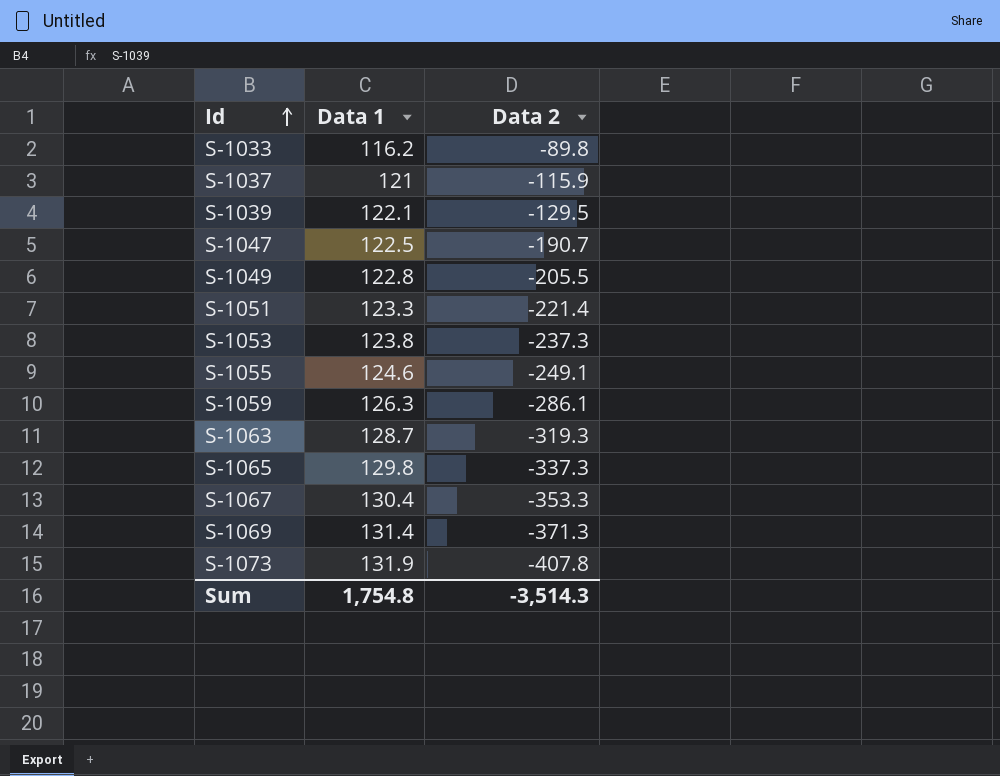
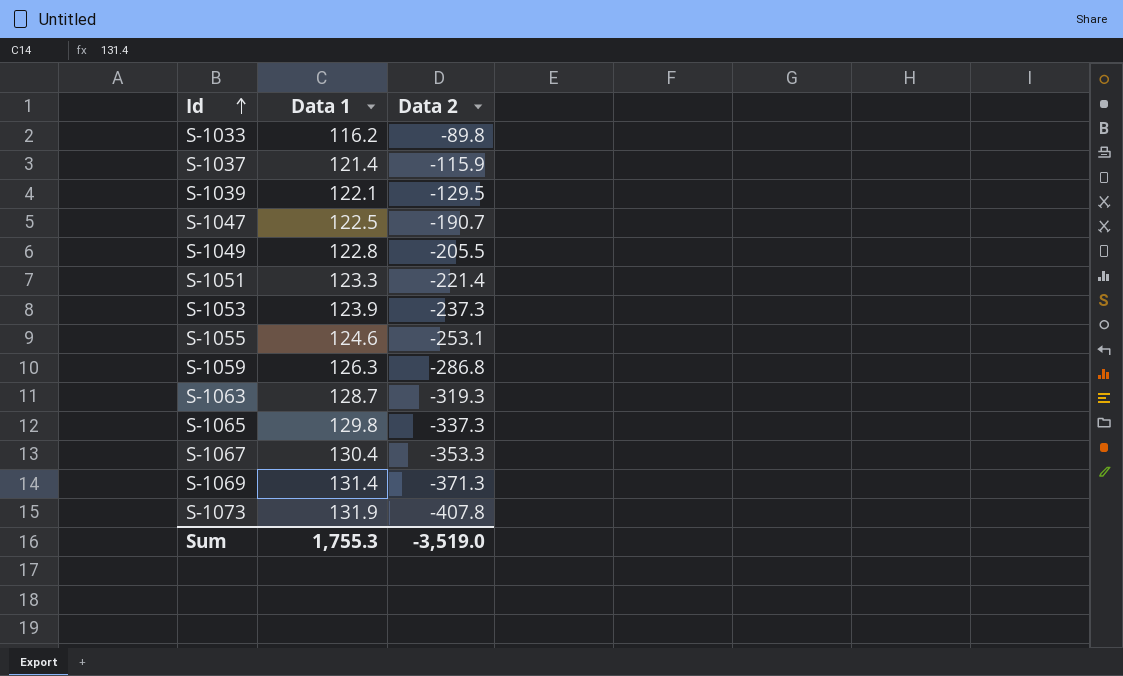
S-1037 | Data 1: 121 -> 121.4
S-1053 | Data 1: 123.8 -> 123.9
S-1055 | Data 2: -249.1 -> -253.1
S-1059 | Data 2: -286.1 -> -286.8
Sum | Data 1: 1,754.8 -> 1,755.3
Sum | Data 2: -3,514.3 -> -3,519.0

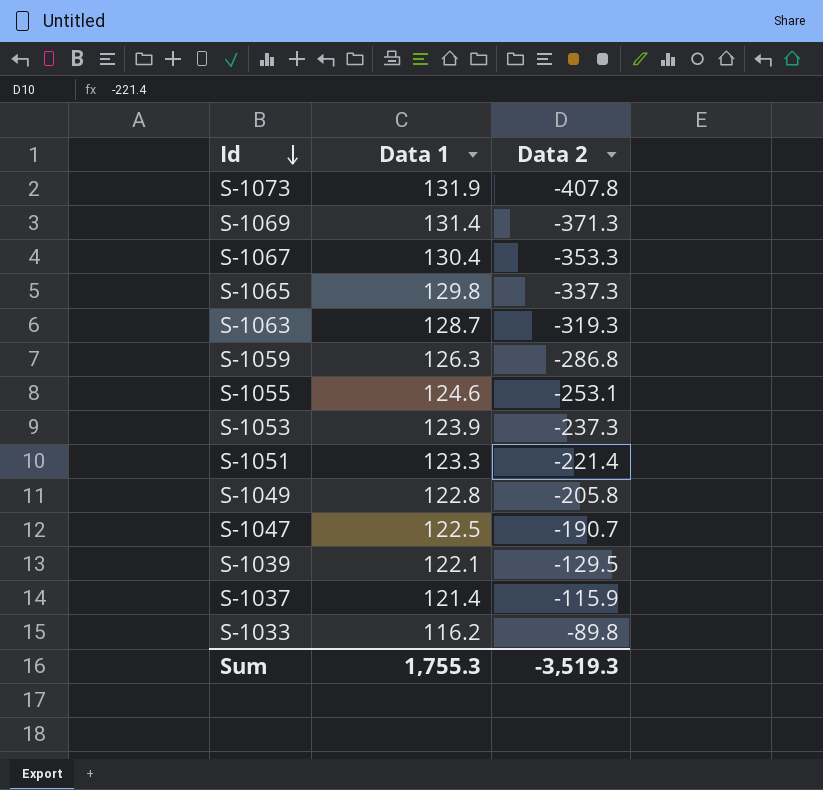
row order: Id ascending -> Id descending
S-1049 | Data 2: -205.5 -> -205.8
Sum | Data 2: -3,519.0 -> -3,519.3

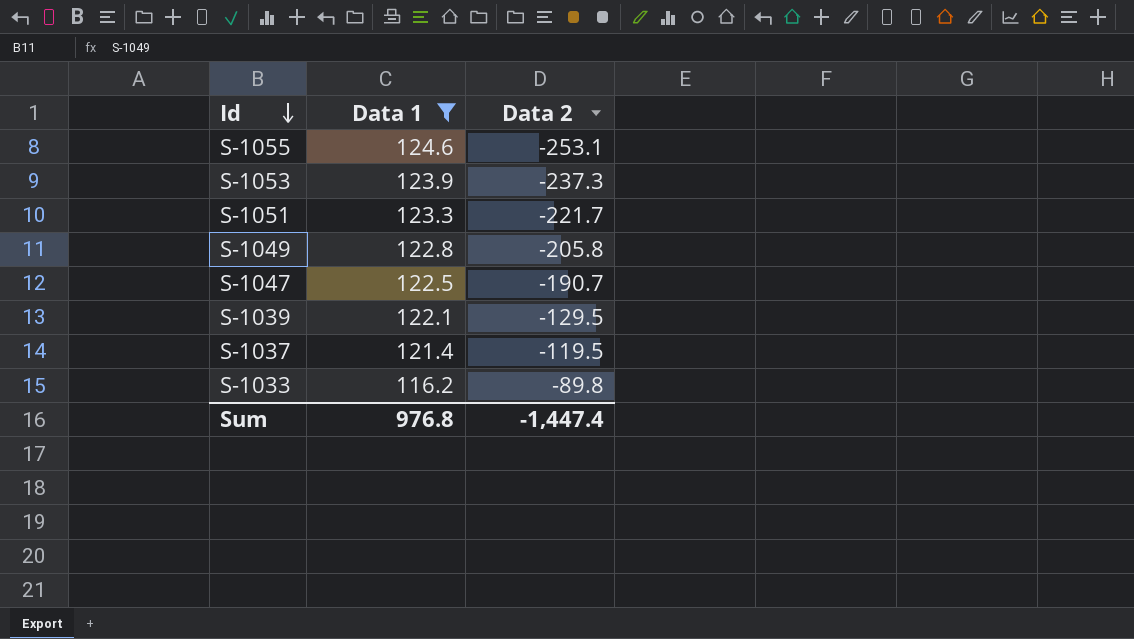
filter: none -> Data 1 <= 124.6
S-1051 | Data 2: -221.4 -> -221.7
S-1037 | Data 2: -115.9 -> -119.5
Sum | Data 1: 1,755.3 -> 976.8
Sum | Data 2: -3,519.3 -> -1,447.4

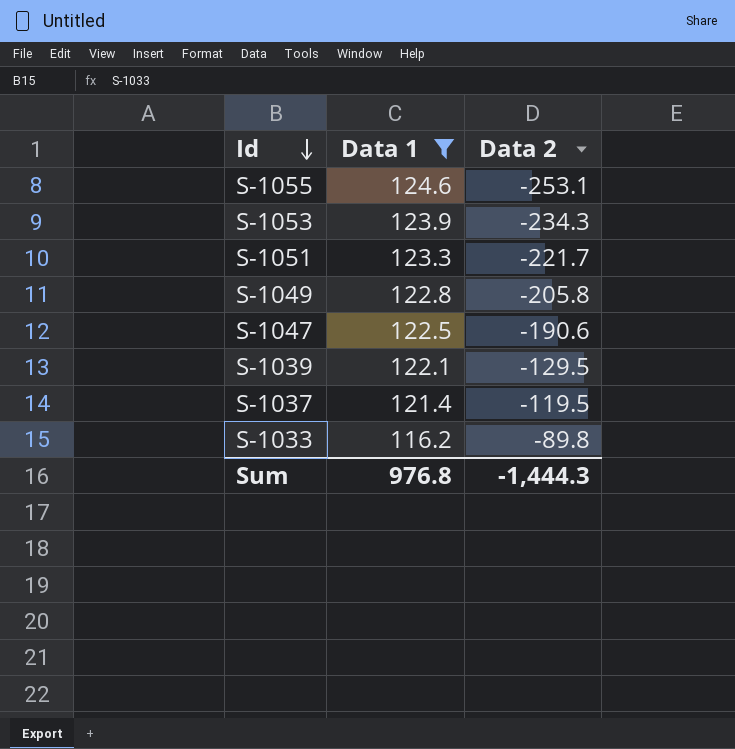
S-1053 | Data 2: -237.3 -> -234.3
S-1047 | Data 2: -190.7 -> -190.6
Sum | Data 2: -1,447.4 -> -1,444.3

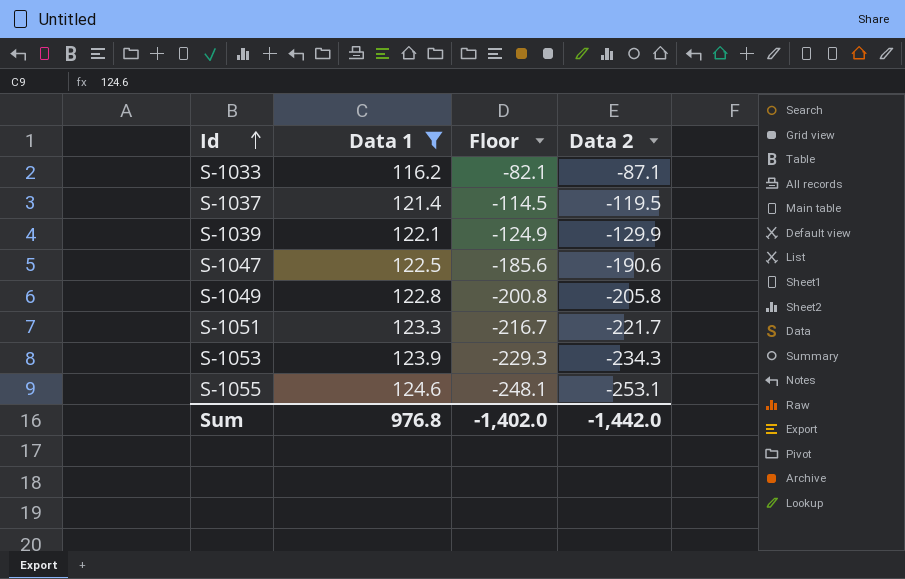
row order: Id descending -> Id ascending
column Floor | formula: none -> [Data 2] + 5
S-1033 | Data 2: -89.8 -> -87.1
S-1039 | Data 2: -129.5 -> -129.9
Sum | Data 2: -1,444.3 -> -1,442.0

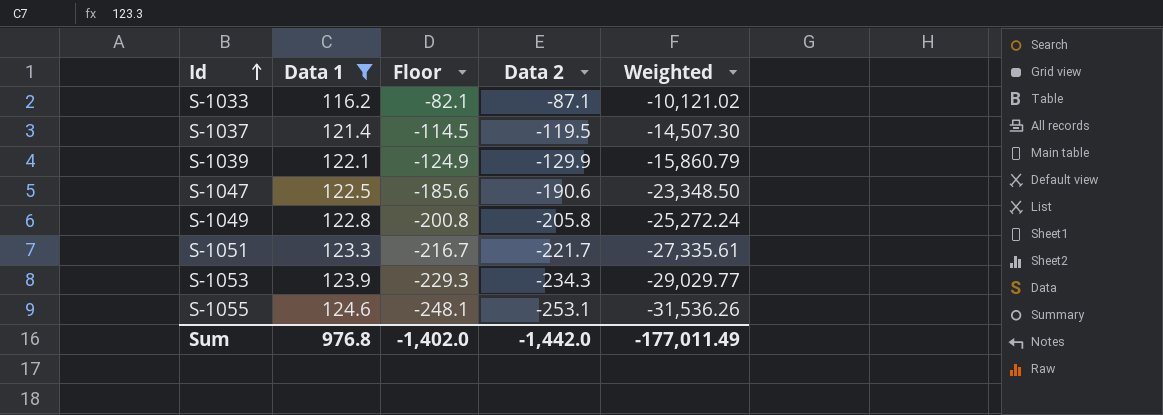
column Weighted | formula: none -> [Data 1] * [Data 2]

